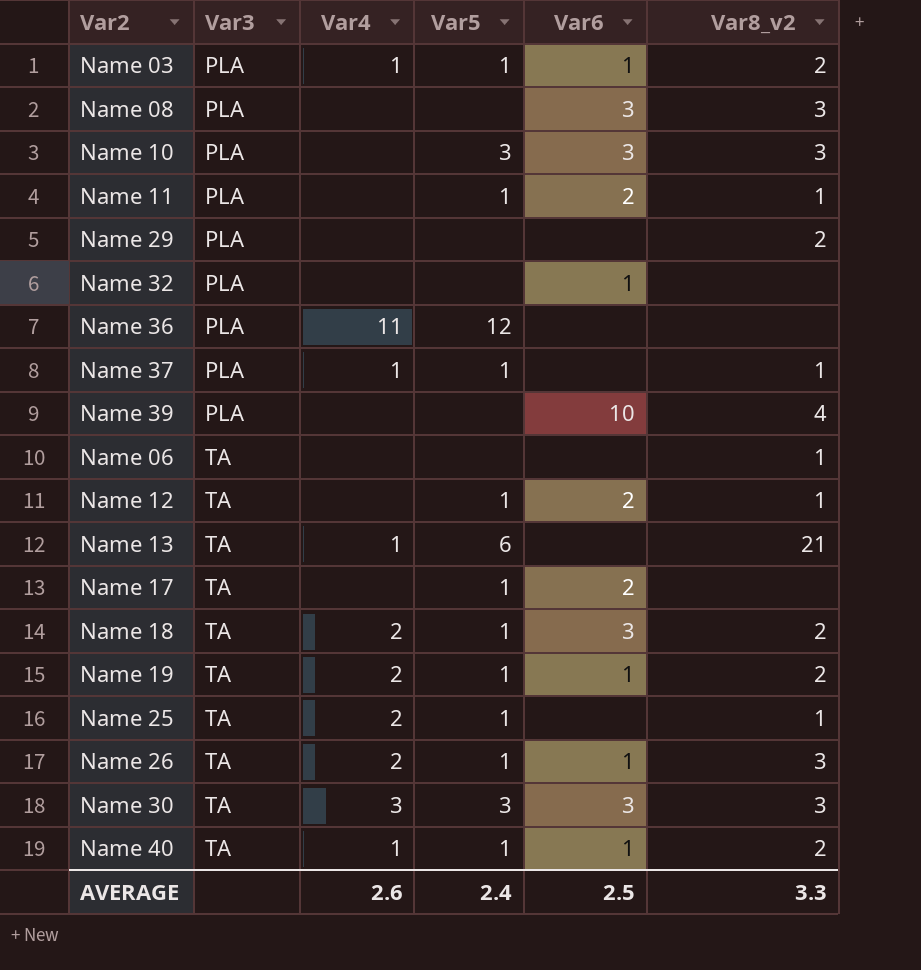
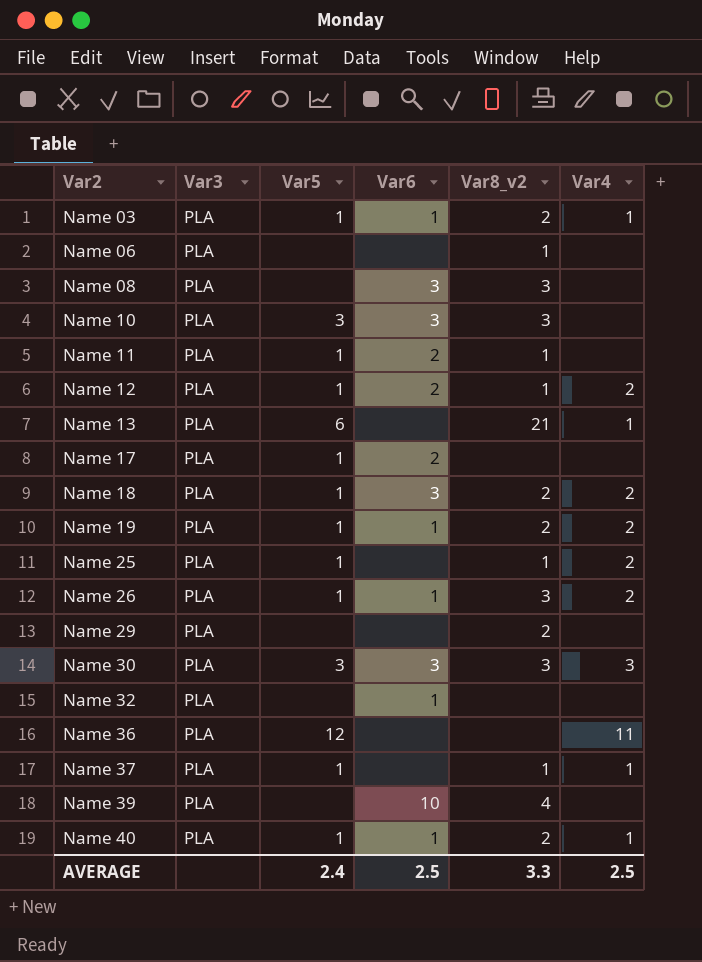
row order: Var3 ascending -> Var2 ascending
column Var4 | position: 3 -> 6
Name 06 | Var3: TA -> PLA
Name 12 | Var3: TA -> PLA
Name 12 | Var4: none -> 2
Name 13 | Var3: TA -> PLA
Name 17 | Var3: TA -> PLA
Name 18 | Var3: TA -> PLA
Name 19 | Var3: TA -> PLA
Name 25 | Var3: TA -> PLA
Name 26 | Var3: TA -> PLA
Name 30 | Var3: TA -> PLA
Name 40 | Var3: TA -> PLA
AVERAGE | Var4: 2.6 -> 2.5

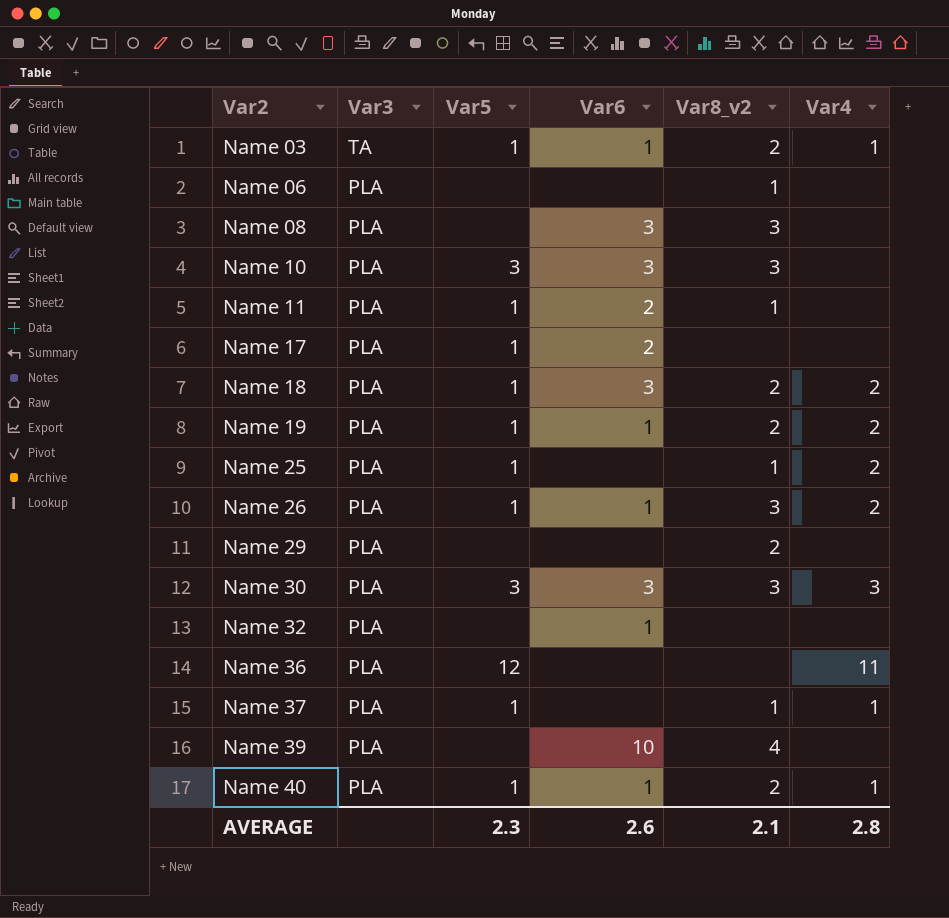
row Name 12: PLA | 1 | 2 | 1 | 2 -> none
row Name 13: PLA | 6 | none | 21 | 1 -> none
Name 03 | Var3: PLA -> TA
AVERAGE | Var5: 2.4 -> 2.3
AVERAGE | Var6: 2.5 -> 2.6
AVERAGE | Var8_v2: 3.3 -> 2.1
AVERAGE | Var4: 2.5 -> 2.8

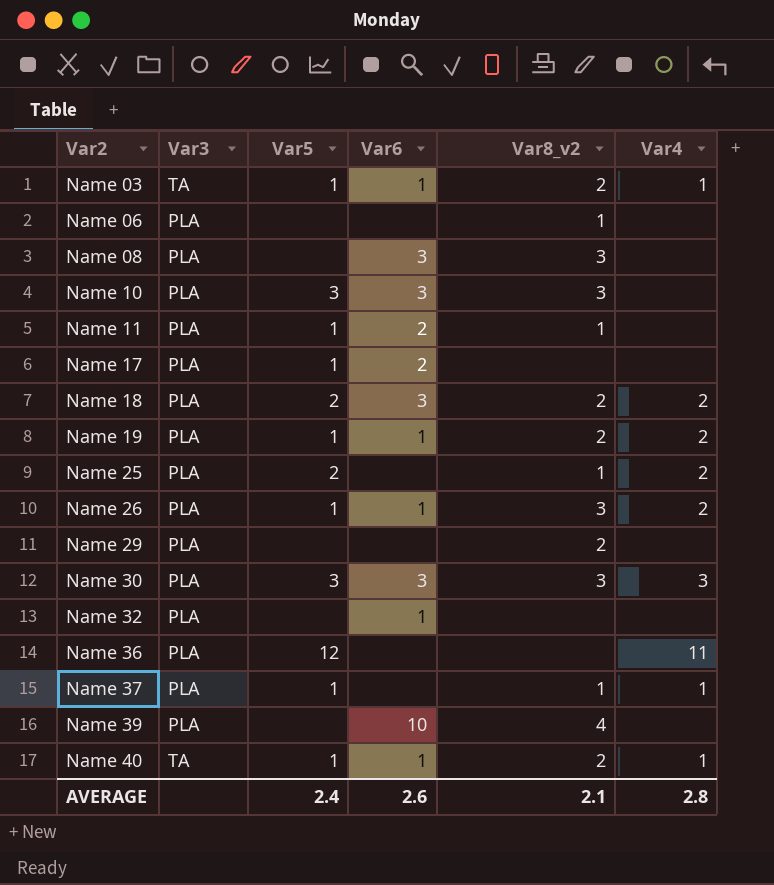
Name 18 | Var5: 1 -> 2
Name 25 | Var5: 1 -> 2
Name 40 | Var3: PLA -> TA
AVERAGE | Var5: 2.3 -> 2.4

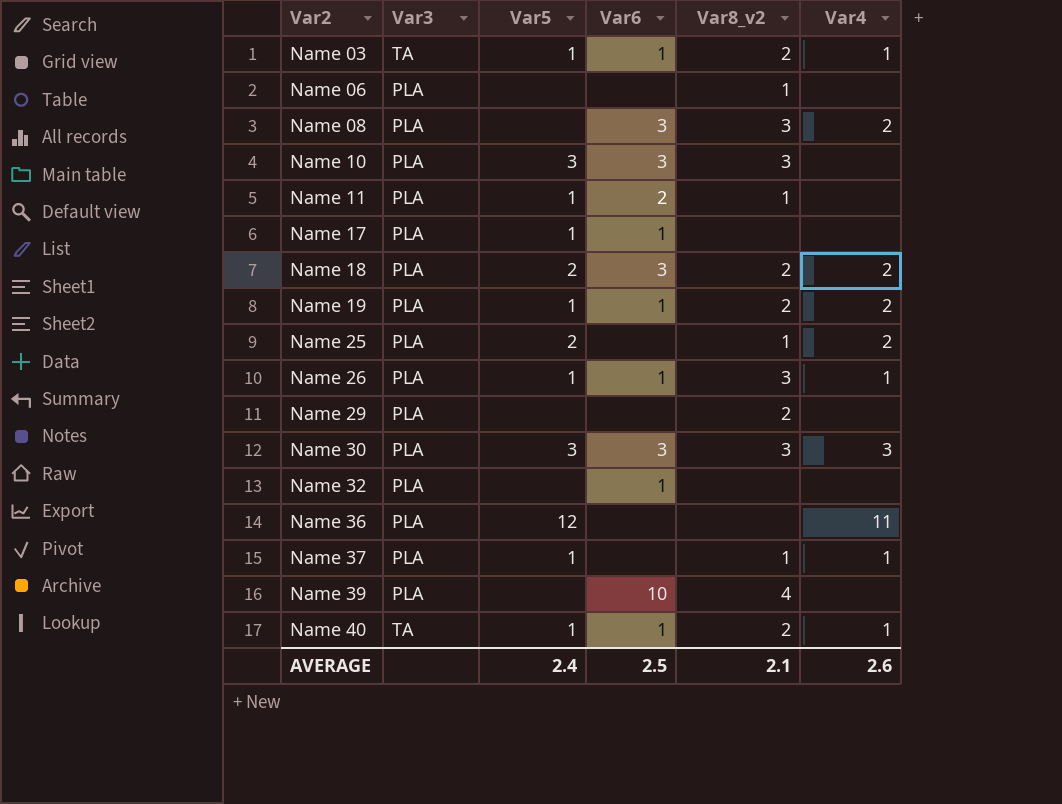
Name 08 | Var4: none -> 2
Name 17 | Var6: 2 -> 1
Name 26 | Var4: 2 -> 1
AVERAGE | Var6: 2.6 -> 2.5
AVERAGE | Var4: 2.8 -> 2.6

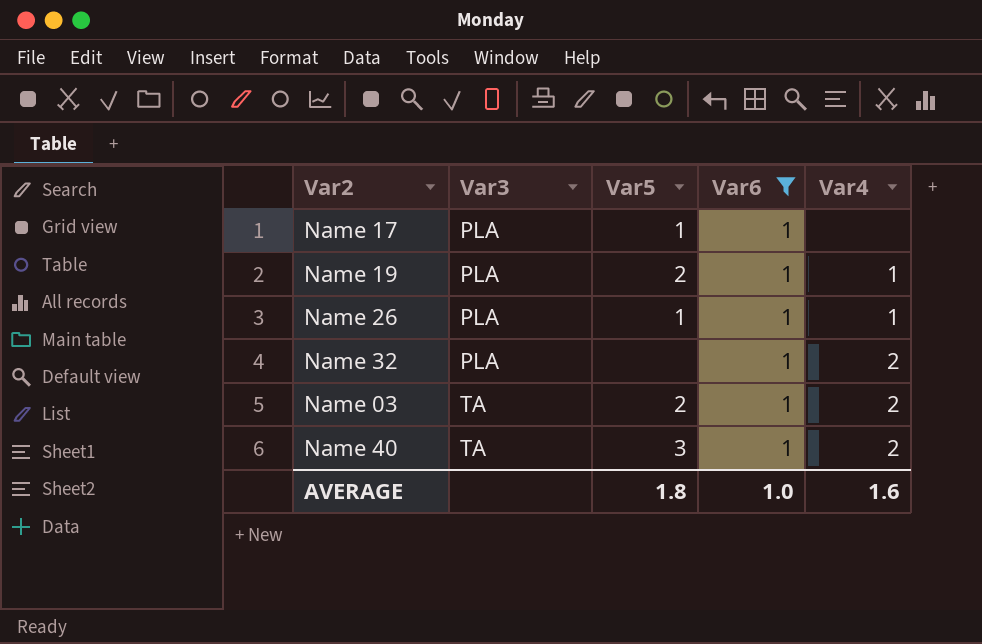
filter: none -> Var6 = 1
row order: Var2 ascending -> Var3 ascending
column Var8_v2 | position: 5 -> none
Name 19 | Var5: 1 -> 2
Name 19 | Var4: 2 -> 1
Name 32 | Var4: none -> 2
Name 03 | Var5: 1 -> 2
Name 03 | Var4: 1 -> 2
Name 40 | Var5: 1 -> 3
Name 40 | Var4: 1 -> 2
AVERAGE | Var5: 2.4 -> 1.8
AVERAGE | Var6: 2.5 -> 1.0
AVERAGE | Var4: 2.6 -> 1.6

